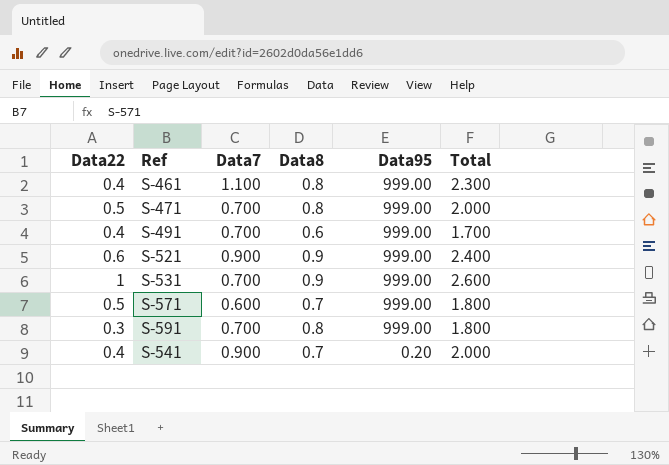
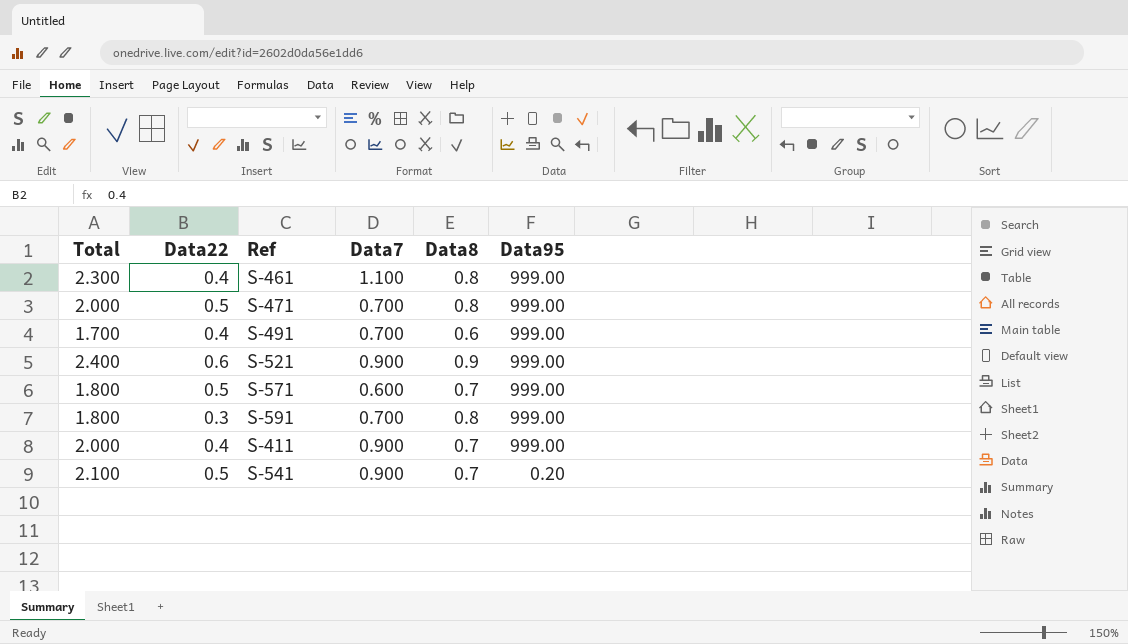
column Total | position: 6 -> 1
row S-531: 1 | 0.700 | 0.9 | 999.00 | 2.600 -> none
row S-411: none -> 2.000 | 0.4 | 0.900 | 0.7 | 999.00
S-541 | Total: 2.000 -> 2.100
S-541 | Data22: 0.4 -> 0.5

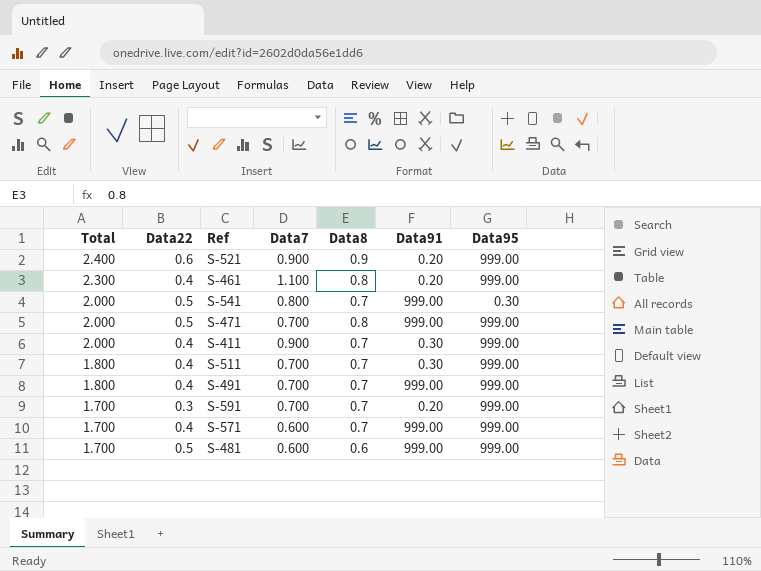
row order: Data95 descending -> Total descending
column Data91 | position: none -> 6
S-541 | Total: 2.100 -> 2.000
S-541 | Data7: 0.900 -> 0.800
S-541 | Data95: 0.20 -> 0.30
row S-511: none -> 1.800 | 0.4 | 0.700 | 0.7 | 0.30 | 999.00
S-491 | Total: 1.700 -> 1.800
S-491 | Data8: 0.6 -> 0.7
S-591 | Total: 1.800 -> 1.700
S-591 | Data8: 0.8 -> 0.7
S-571 | Total: 1.800 -> 1.700
S-571 | Data22: 0.5 -> 0.4
row S-481: none -> 1.700 | 0.5 | 0.600 | 0.6 | 999.00 | 999.00

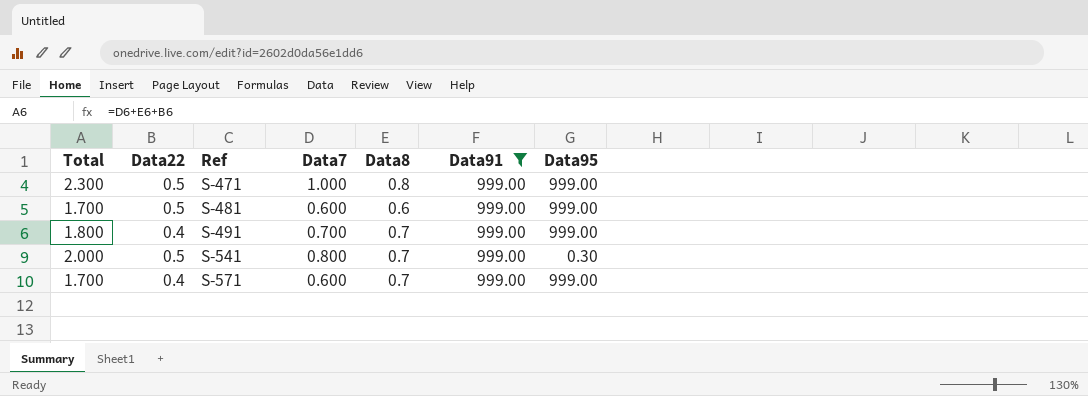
filter: none -> Data91 = 999.00
row order: Total descending -> Ref ascending
S-471 | Total: 2.000 -> 2.300
S-471 | Data7: 0.700 -> 1.000

